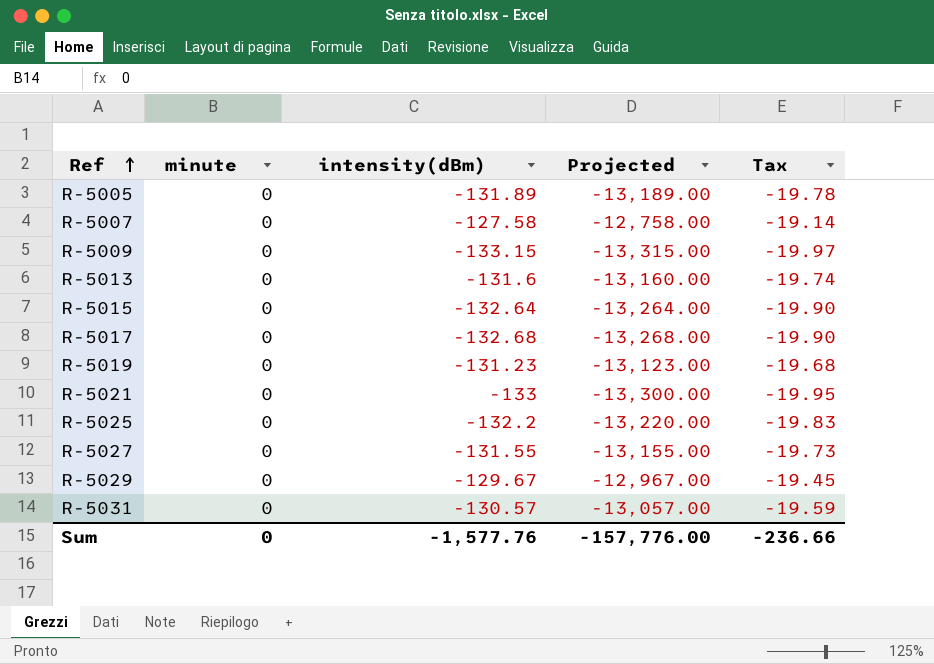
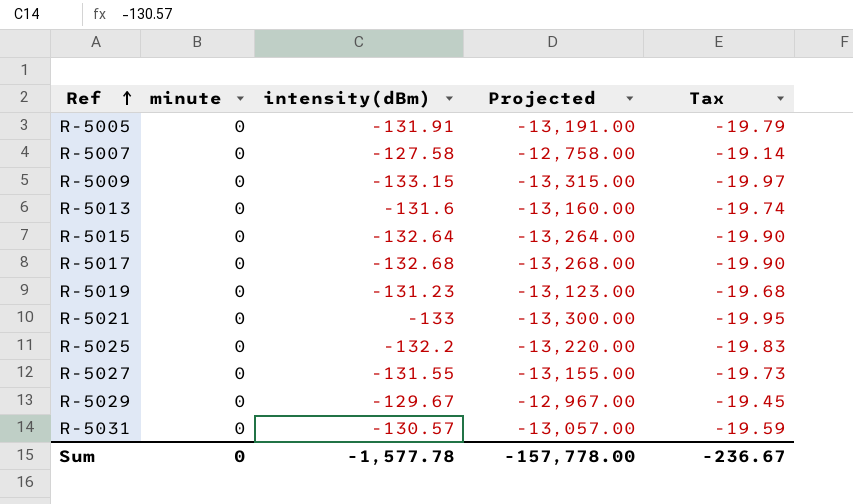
R-5005 | intensity(dBm): -131.89 -> -131.91
R-5005 | Projected: -13,189.00 -> -13,191.00
R-5005 | Tax: -19.78 -> -19.79
Sum | intensity(dBm): -1,577.76 -> -1,577.78
Sum | Projected: -157,776.00 -> -157,778.00
Sum | Tax: -236.66 -> -236.67

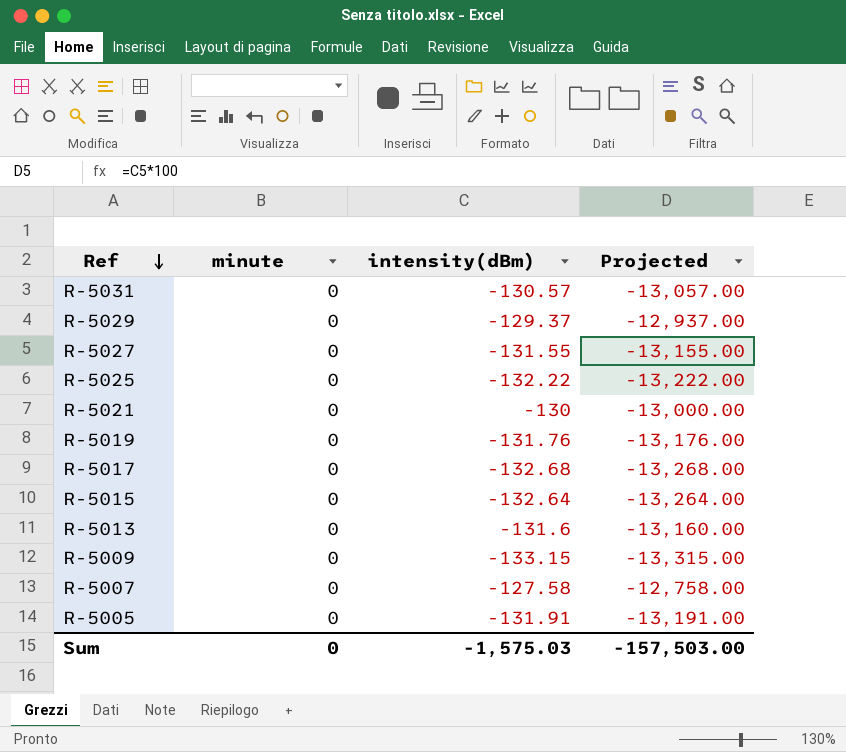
row order: Ref ascending -> Ref descending
column Tax | formula: [intensity(dBm)] * 0.15 -> none
R-5029 | intensity(dBm): -129.67 -> -129.37
R-5029 | Projected: -12,967.00 -> -12,937.00
R-5025 | intensity(dBm): -132.2 -> -132.22
R-5025 | Projected: -13,220.00 -> -13,222.00
R-5021 | intensity(dBm): -133 -> -130
R-5021 | Projected: -13,300.00 -> -13,000.00
R-5019 | intensity(dBm): -131.23 -> -131.76
R-5019 | Projected: -13,123.00 -> -13,176.00
Sum | intensity(dBm): -1,577.78 -> -1,575.03
Sum | Projected: -157,778.00 -> -157,503.00

